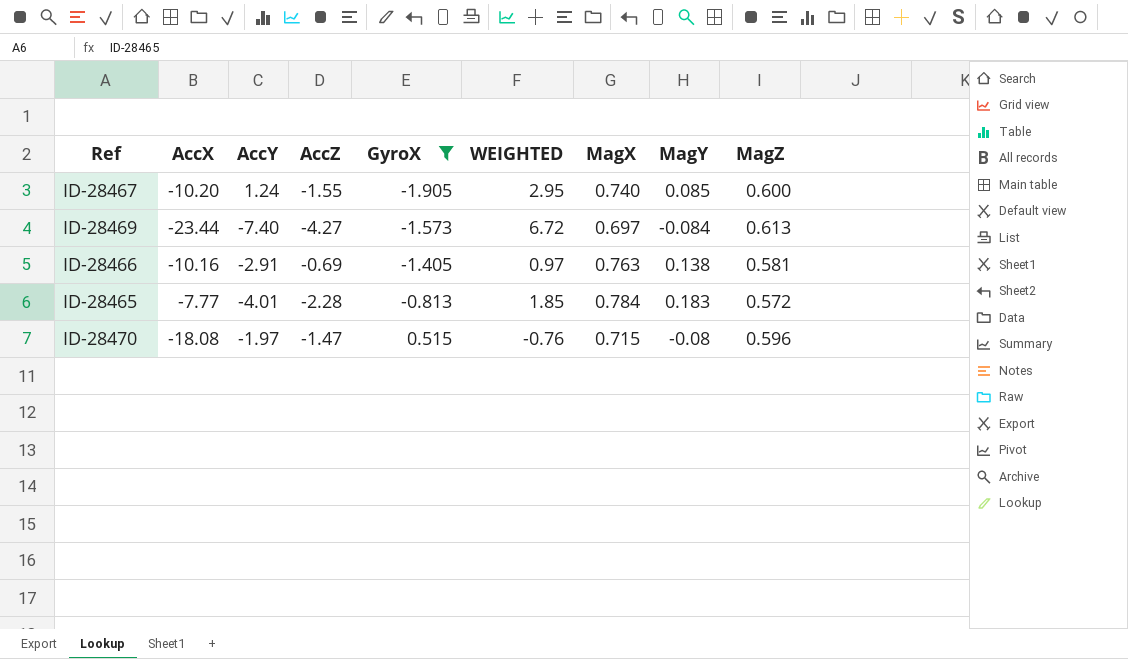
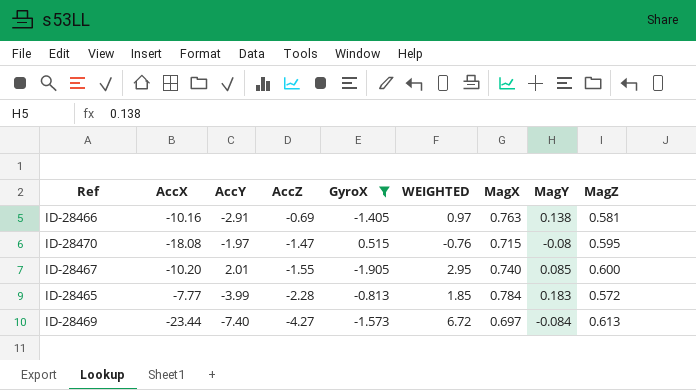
row order: GyroX ascending -> AccZ descending
ID-28470 | MagZ: 0.596 -> 0.595
ID-28467 | AccY: 1.24 -> 2.01
ID-28465 | AccY: -4.01 -> -3.99

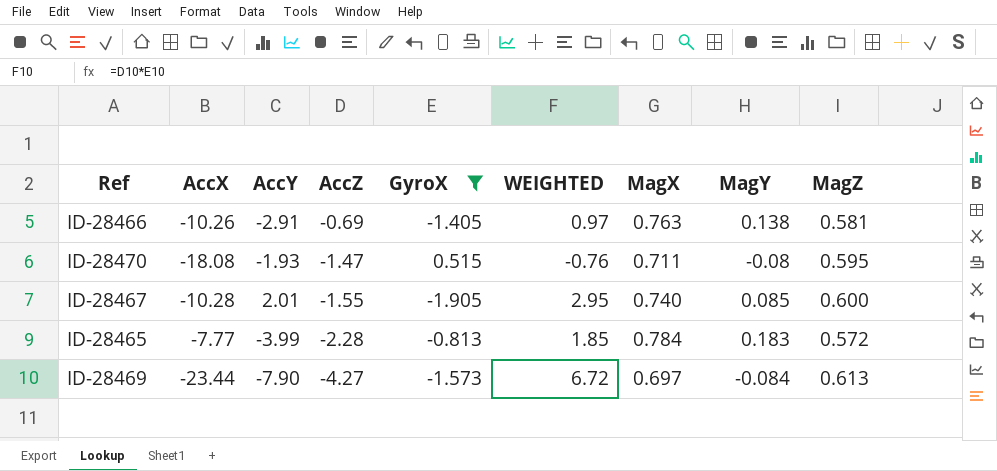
ID-28466 | AccX: -10.16 -> -10.26
ID-28470 | AccY: -1.97 -> -1.93
ID-28470 | MagX: 0.715 -> 0.711
ID-28467 | AccX: -10.20 -> -10.28
ID-28469 | AccY: -7.40 -> -7.90

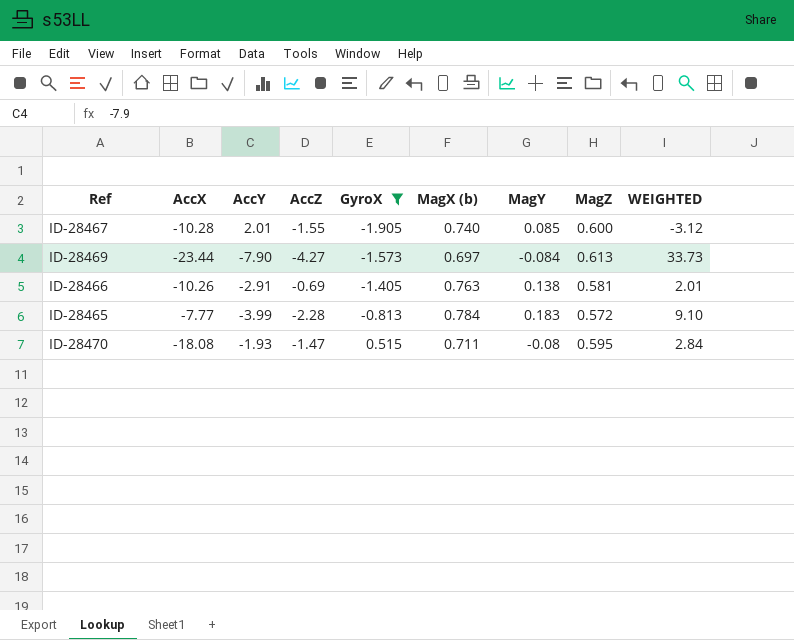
row order: AccZ descending -> GyroX ascending
column name: MagX -> MagX (b)
column WEIGHTED | formula: [AccZ] * [GyroX] -> [AccY] * [AccZ]
column WEIGHTED | position: 6 -> 9

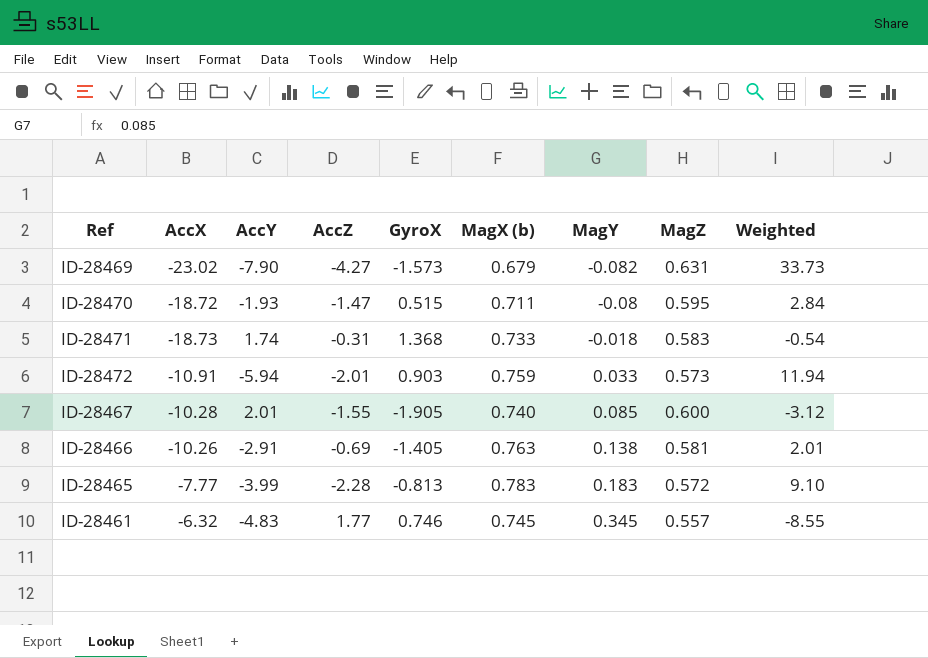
filter: GyroX <= 0.515 -> none
row order: GyroX ascending -> MagY ascending
column name: WEIGHTED -> Weighted
ID-28469 | AccX: -23.44 -> -23.02
ID-28469 | MagX (b): 0.697 -> 0.679
ID-28469 | MagY: -0.084 -> -0.082
ID-28469 | MagZ: 0.613 -> 0.631
ID-28470 | AccX: -18.08 -> -18.72
ID-28465 | MagX (b): 0.784 -> 0.783

